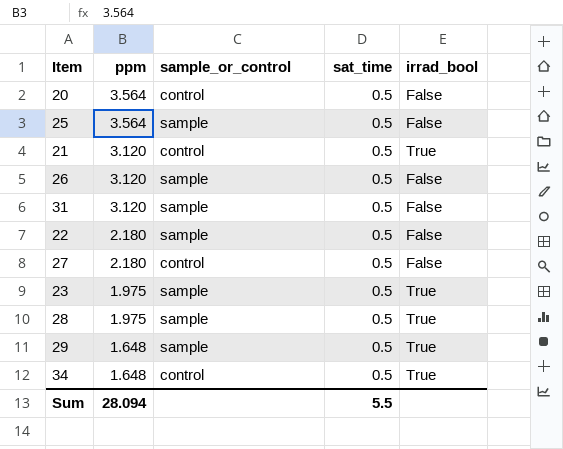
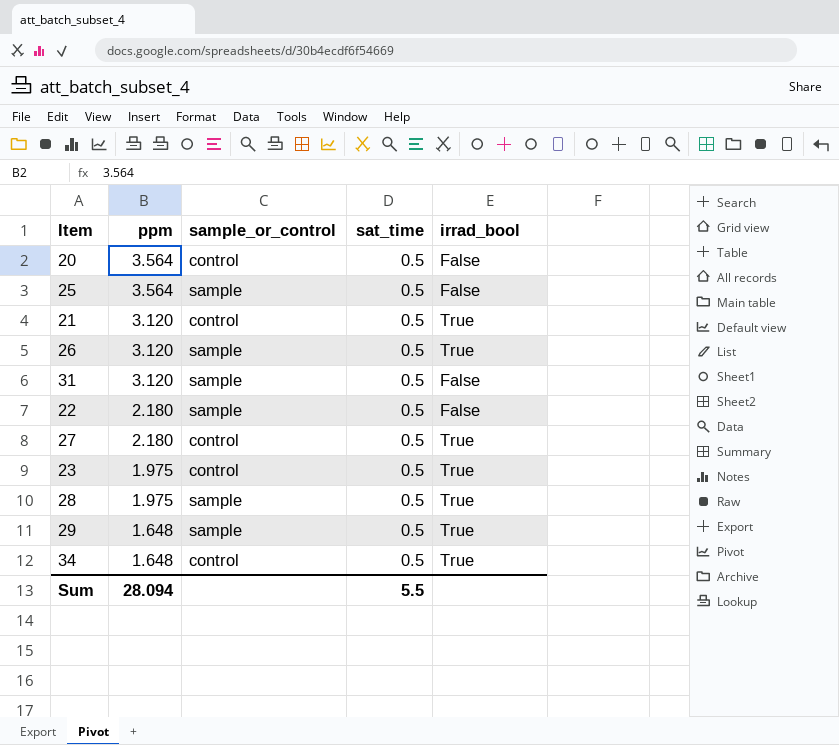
26 | irrad_bool: False -> True
27 | irrad_bool: False -> True
23 | sample_or_control: sample -> control

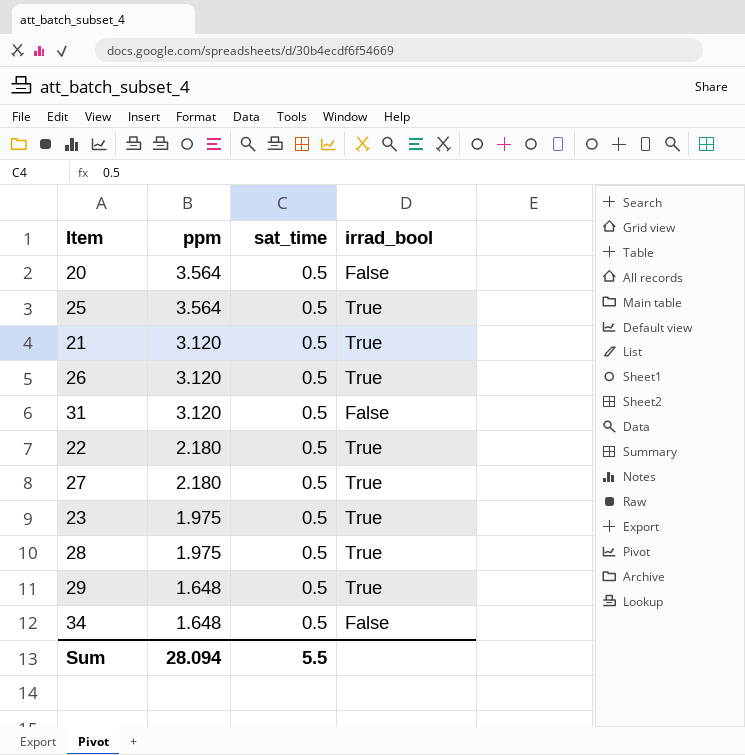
column sample_or_control | position: 3 -> none
25 | irrad_bool: False -> True
22 | irrad_bool: False -> True
34 | irrad_bool: True -> False

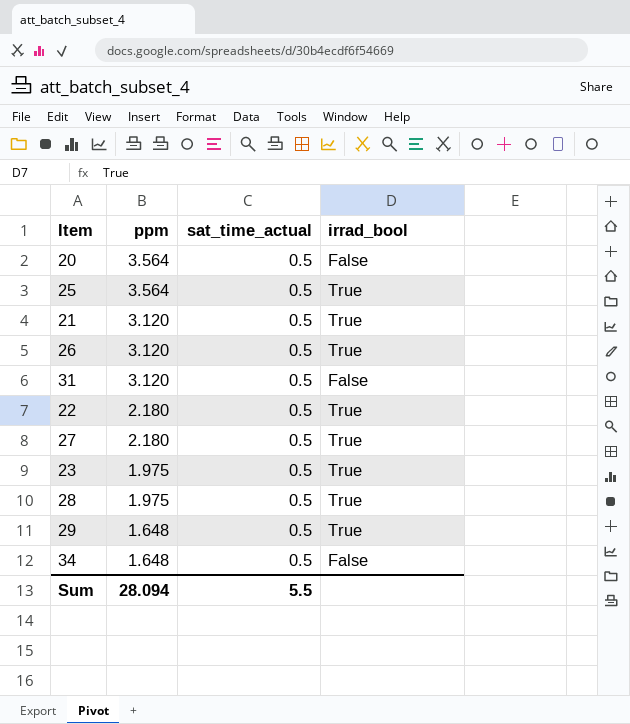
column name: sat_time -> sat_time_actual

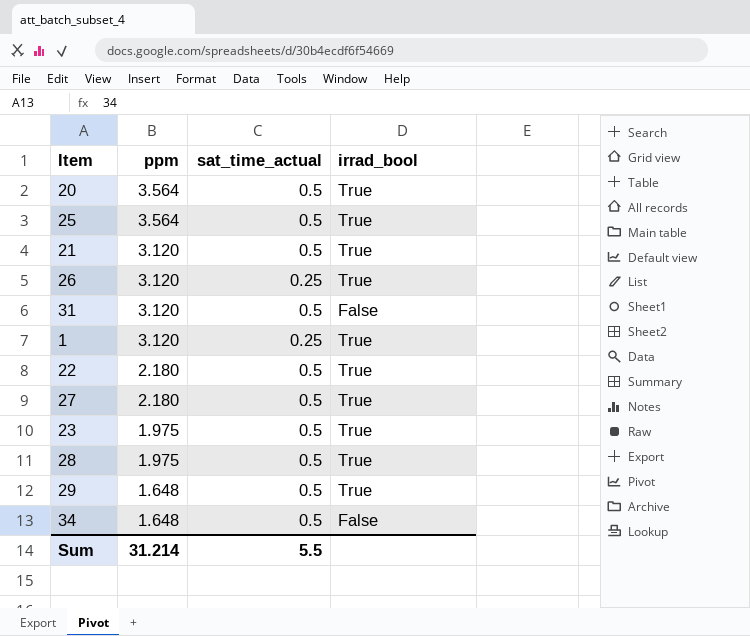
20 | irrad_bool: False -> True
26 | sat_time_actual: 0.5 -> 0.25
row 1: none -> 3.120 | 0.25 | True
Sum | ppm: 28.094 -> 31.214

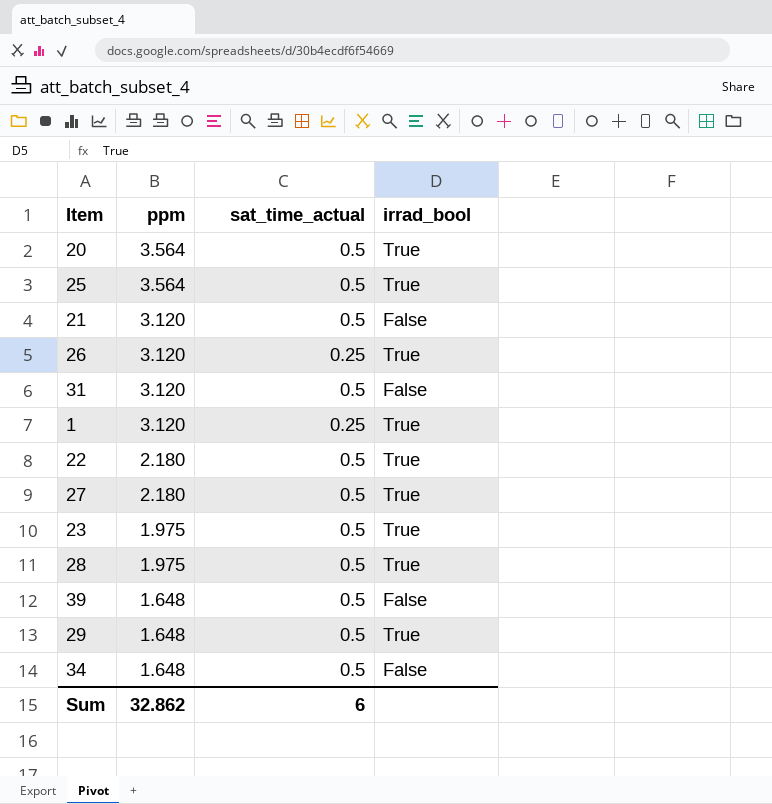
21 | irrad_bool: True -> False
row 39: none -> 1.648 | 0.5 | False
Sum | ppm: 31.214 -> 32.862
Sum | sat_time_actual: 5.5 -> 6

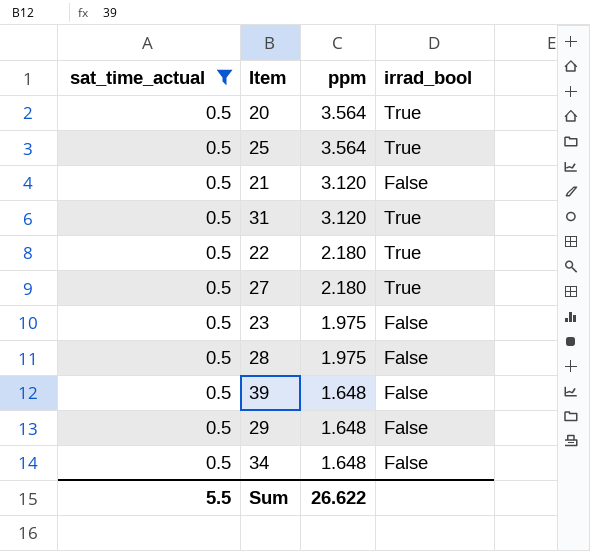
filter: none -> sat_time_actual = 0.5
column sat_time_actual | position: 3 -> 1
31 | irrad_bool: False -> True
23 | irrad_bool: True -> False
28 | irrad_bool: True -> False
29 | irrad_bool: True -> False
Sum | sat_time_actual: 6 -> 5.5
Sum | ppm: 32.862 -> 26.622

